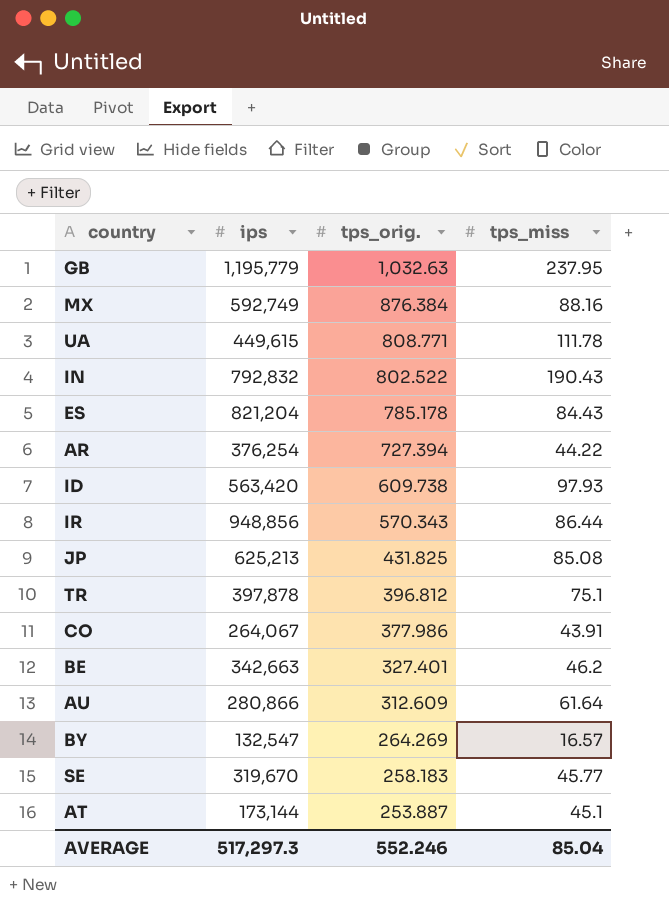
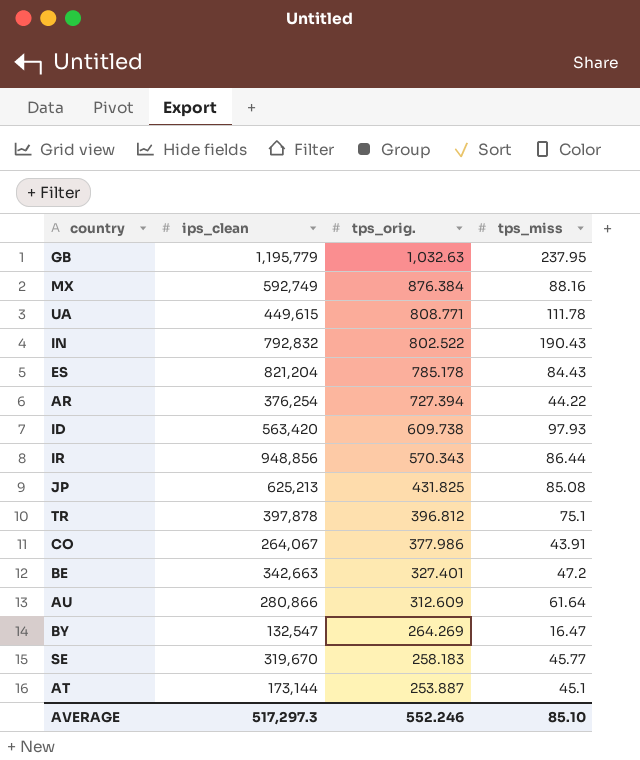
column name: ips -> ips_clean
BE | tps_miss: 46.2 -> 47.2
BY | tps_miss: 16.57 -> 16.47
AVERAGE | tps_miss: 85.04 -> 85.10

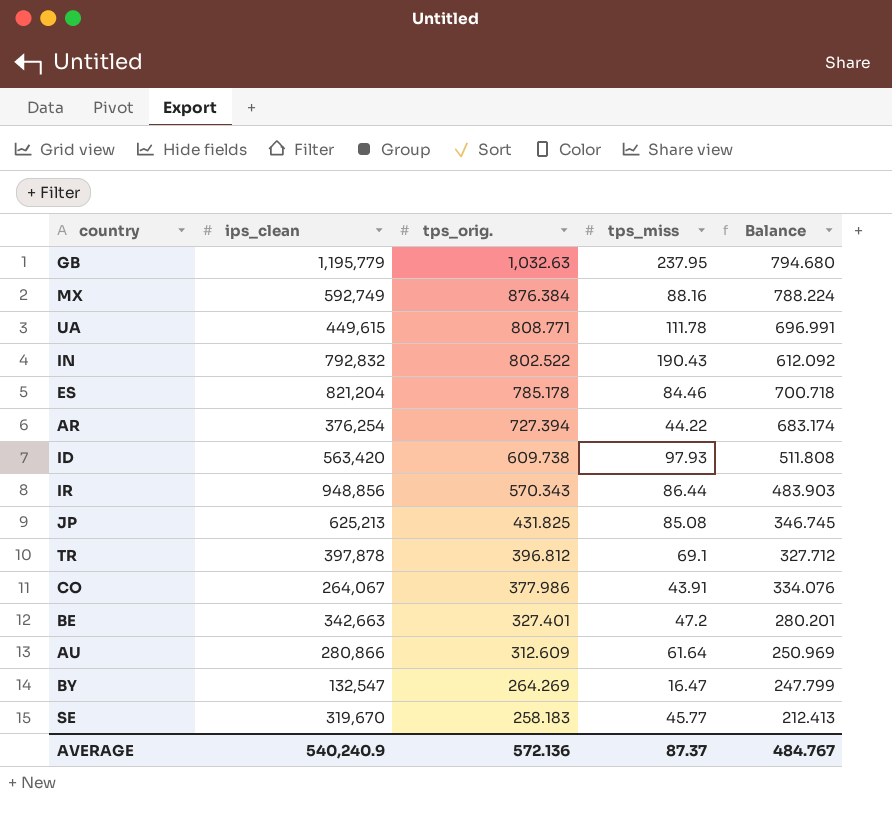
column Balance | formula: none -> [tps_orig.] - [tps_miss]
row AT: 173,144 | 253.887 | 45.1 -> none
ES | tps_miss: 84.43 -> 84.46
TR | tps_miss: 75.1 -> 69.1
AVERAGE | ips_clean: 517,297.3 -> 540,240.9
AVERAGE | tps_orig.: 552.246 -> 572.136
AVERAGE | tps_miss: 85.10 -> 87.37

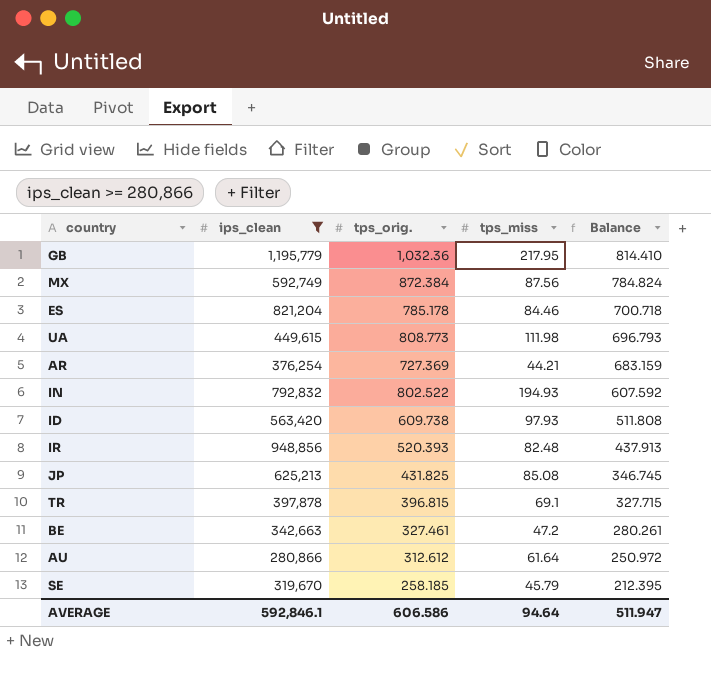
filter: none -> ips_clean >= 280,866
row order: tps_orig. descending -> Balance descending
GB | tps_orig.: 1,032.63 -> 1,032.36
GB | tps_miss: 237.95 -> 217.95
GB | Balance: 794.680 -> 814.410
MX | tps_orig.: 876.384 -> 872.384
MX | tps_miss: 88.16 -> 87.56
MX | Balance: 788.224 -> 784.824
UA | tps_orig.: 808.771 -> 808.773
UA | tps_miss: 111.78 -> 111.98
UA | Balance: 696.991 -> 696.793
AR | tps_orig.: 727.394 -> 727.369
AR | tps_miss: 44.22 -> 44.21
AR | Balance: 683.174 -> 683.159
IN | tps_miss: 190.43 -> 194.93
IN | Balance: 612.092 -> 607.592
IR | tps_orig.: 570.343 -> 520.393
IR | tps_miss: 86.44 -> 82.48
IR | Balance: 483.903 -> 437.913
TR | tps_orig.: 396.812 -> 396.815
TR | Balance: 327.712 -> 327.715
BE | tps_orig.: 327.401 -> 327.461
BE | Balance: 280.201 -> 280.261
AU | tps_orig.: 312.609 -> 312.612
AU | Balance: 250.969 -> 250.972
SE | tps_orig.: 258.183 -> 258.185
SE | tps_miss: 45.77 -> 45.79
SE | Balance: 212.413 -> 212.395
AVERAGE | ips_clean: 540,240.9 -> 592,846.1
AVERAGE | tps_orig.: 572.136 -> 606.586
AVERAGE | tps_miss: 87.37 -> 94.64
AVERAGE | Balance: 484.767 -> 511.947

